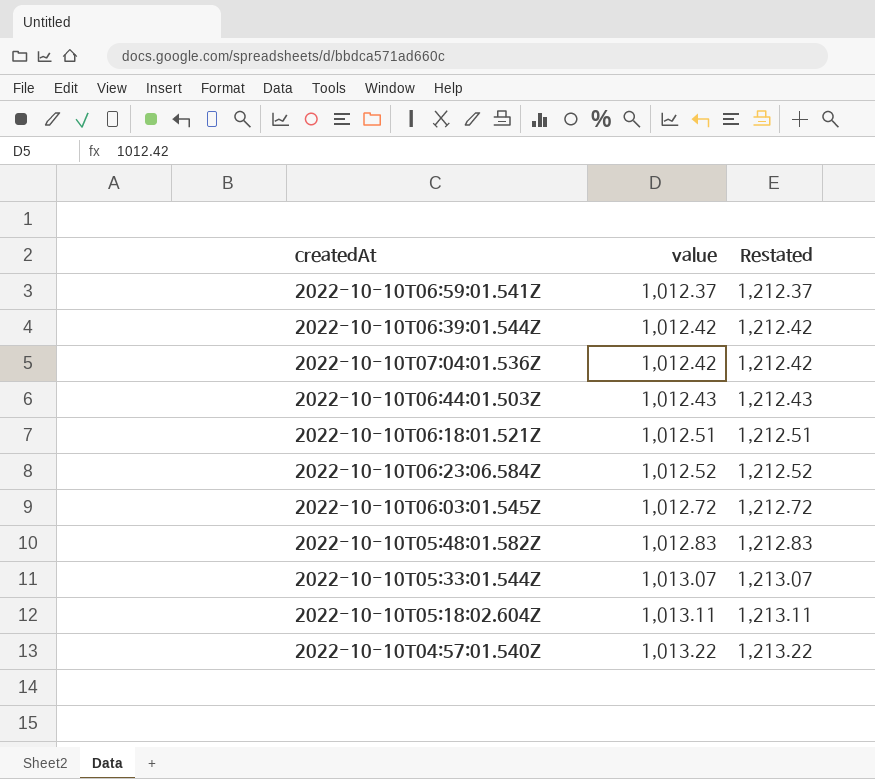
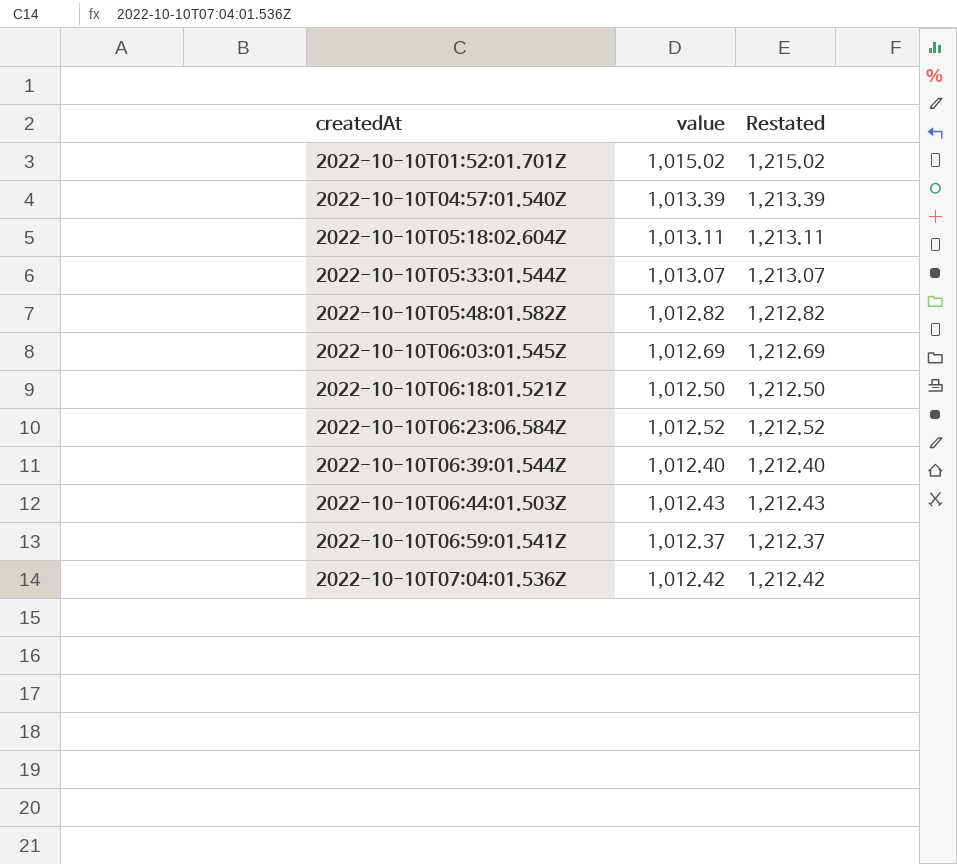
row order: value ascending -> createdAt ascending
row 2022-10-10T01:52:01.701Z: none -> 1,015.02 | 1,215.02
2022-10-10T04:57:01.540Z | value: 1,013.22 -> 1,013.39
2022-10-10T04:57:01.540Z | Restated: 1,213.22 -> 1,213.39
2022-10-10T05:48:01.582Z | value: 1,012.83 -> 1,012.82
2022-10-10T05:48:01.582Z | Restated: 1,212.83 -> 1,212.82
2022-10-10T06:03:01.545Z | value: 1,012.72 -> 1,012.69
2022-10-10T06:03:01.545Z | Restated: 1,212.72 -> 1,212.69
2022-10-10T06:18:01.521Z | value: 1,012.51 -> 1,012.50
2022-10-10T06:18:01.521Z | Restated: 1,212.51 -> 1,212.50
2022-10-10T06:39:01.544Z | value: 1,012.42 -> 1,012.40
2022-10-10T06:39:01.544Z | Restated: 1,212.42 -> 1,212.40

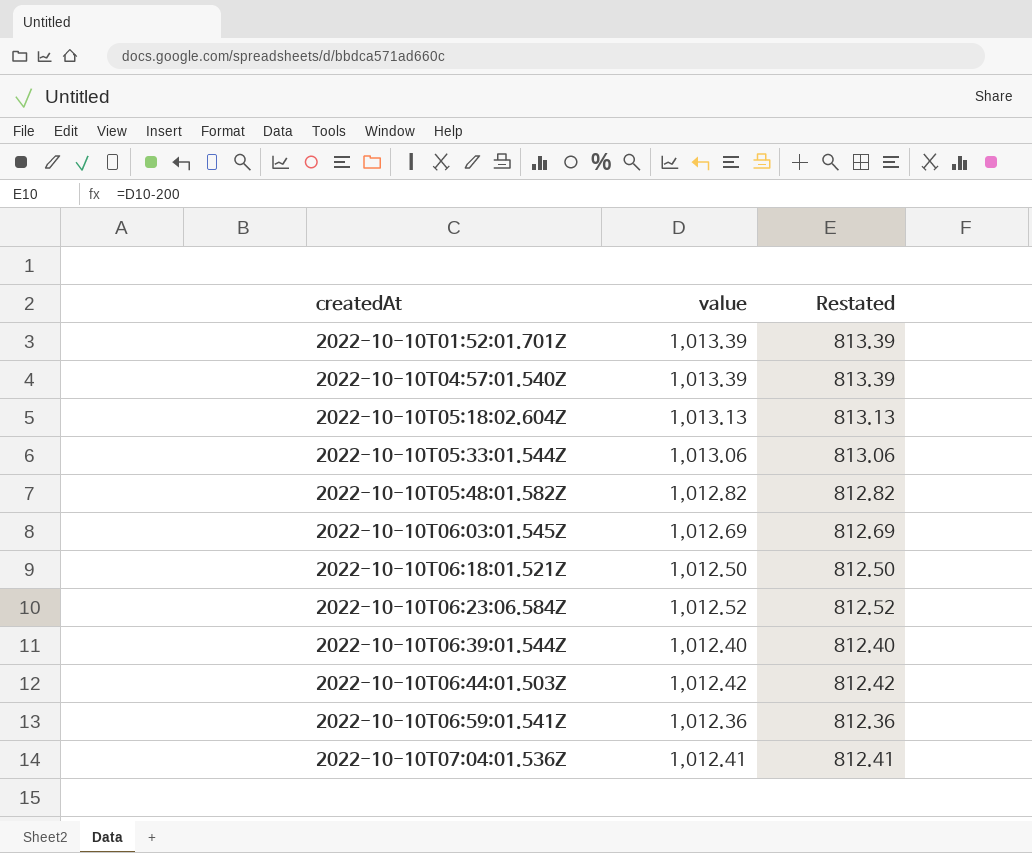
column Restated | formula: [value] + 200 -> [value] - 200
2022-10-10T01:52:01.701Z | value: 1,015.02 -> 1,013.39
2022-10-10T05:18:02.604Z | value: 1,013.11 -> 1,013.13
2022-10-10T05:33:01.544Z | value: 1,013.07 -> 1,013.06
2022-10-10T06:44:01.503Z | value: 1,012.43 -> 1,012.42
2022-10-10T06:59:01.541Z | value: 1,012.37 -> 1,012.36
2022-10-10T07:04:01.536Z | value: 1,012.42 -> 1,012.41

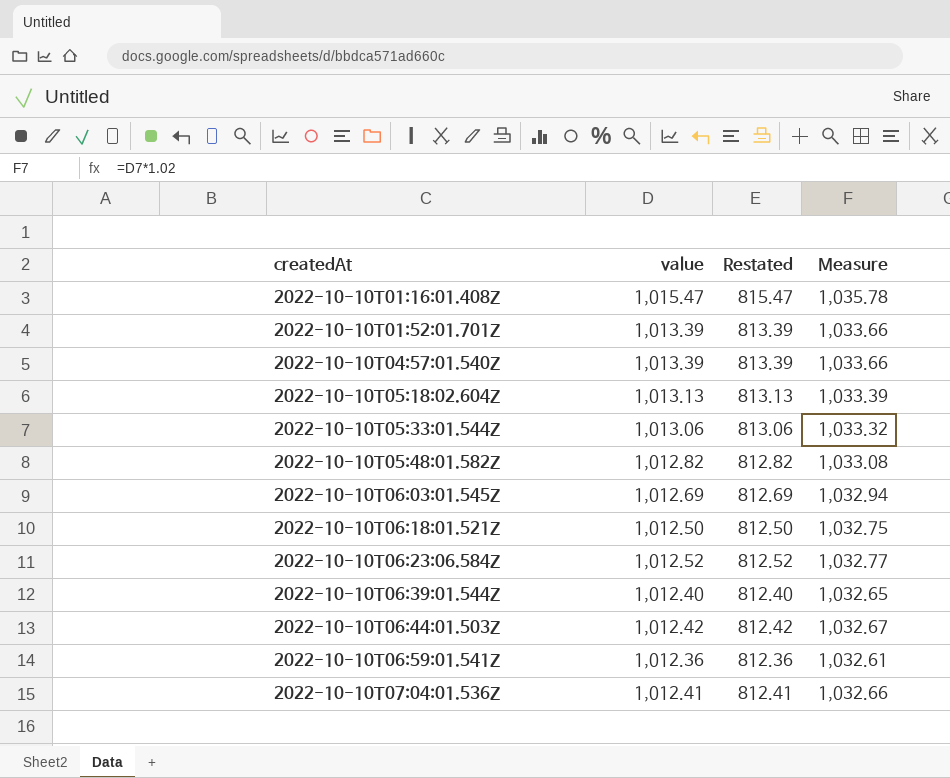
column Measure | formula: none -> [value] * 1.02
row 2022-10-10T01:16:01.408Z: none -> 1,015.47 | 815.47 | 1,035.78

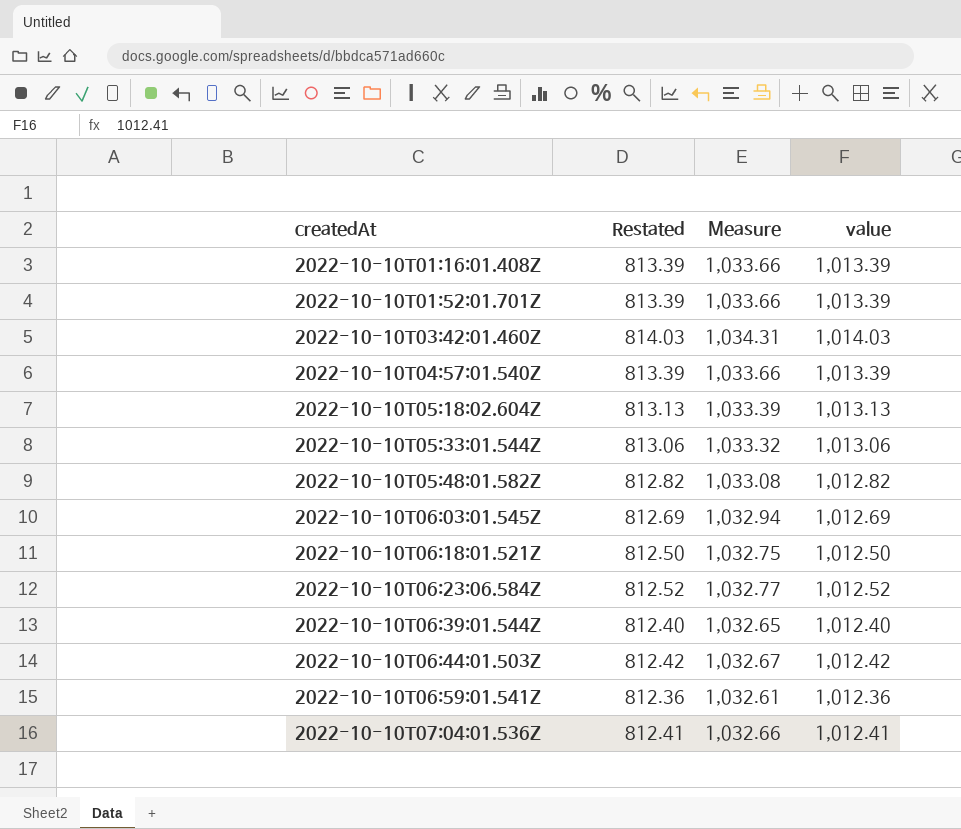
column value | position: 2 -> 4
2022-10-10T01:16:01.408Z | Restated: 815.47 -> 813.39
2022-10-10T01:16:01.408Z | Measure: 1,035.78 -> 1,033.66
2022-10-10T01:16:01.408Z | value: 1,015.47 -> 1,013.39
row 2022-10-10T03:42:01.460Z: none -> 814.03 | 1,034.31 | 1,014.03

